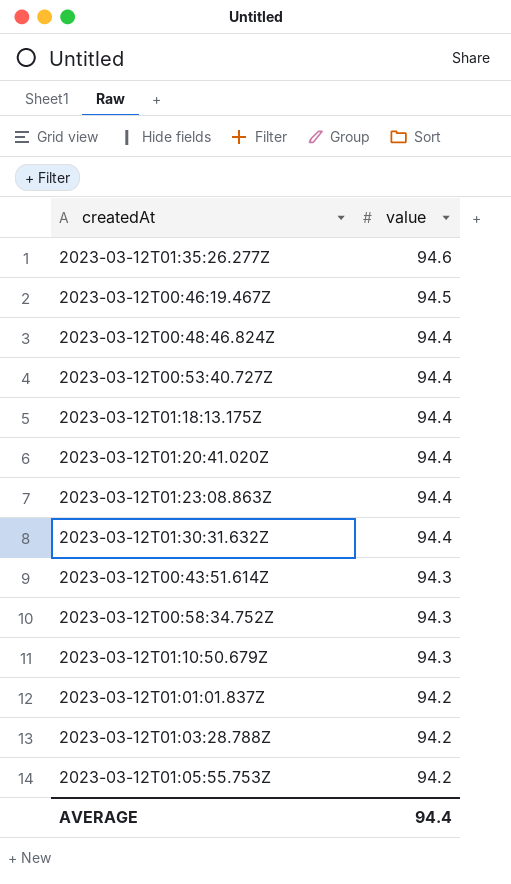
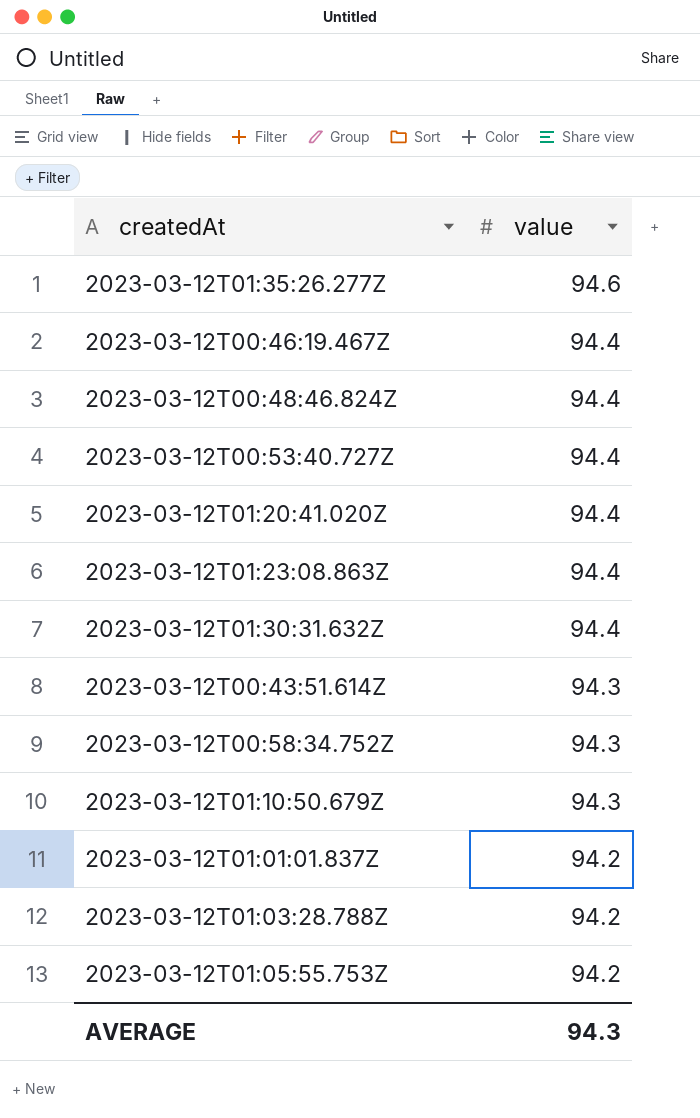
row 2023-03-12T01:18:13.175Z: 94.4 -> none
2023-03-12T00:46:19.467Z | value: 94.5 -> 94.4
AVERAGE | value: 94.4 -> 94.3

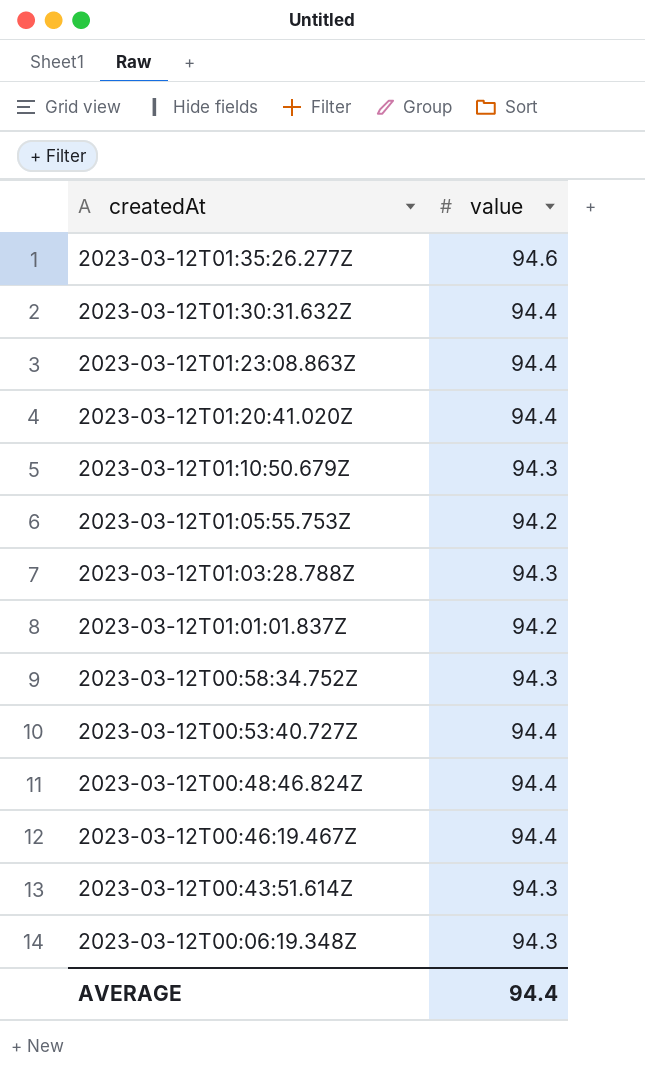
row order: value descending -> createdAt descending
2023-03-12T01:03:28.788Z | value: 94.2 -> 94.3
row 2023-03-12T00:06:19.348Z: none -> 94.3
AVERAGE | value: 94.3 -> 94.4

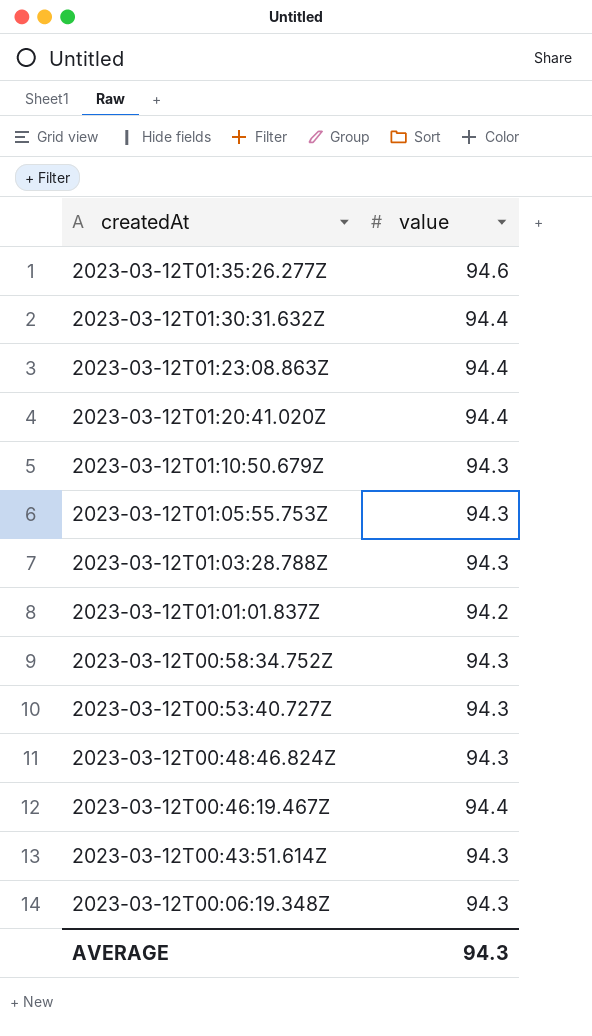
2023-03-12T01:05:55.753Z | value: 94.2 -> 94.3
2023-03-12T00:53:40.727Z | value: 94.4 -> 94.3
2023-03-12T00:48:46.824Z | value: 94.4 -> 94.3
AVERAGE | value: 94.4 -> 94.3

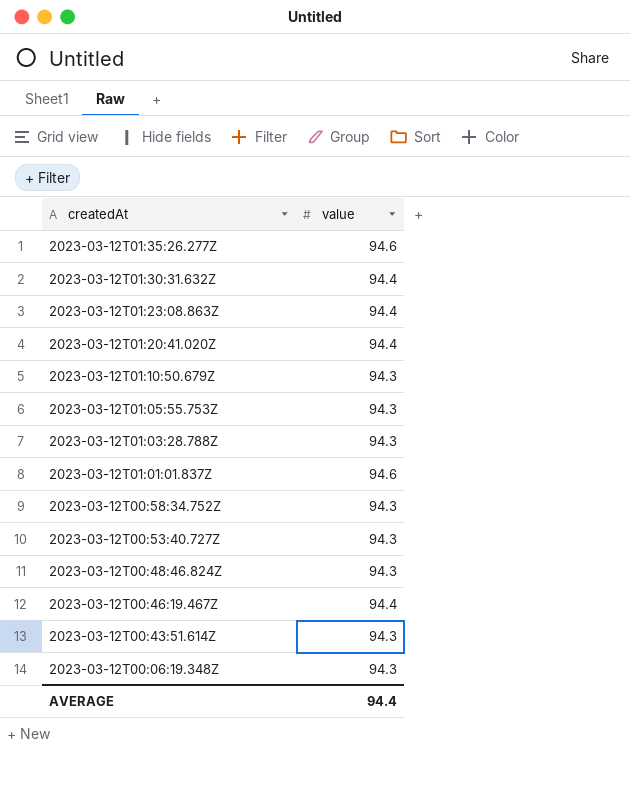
2023-03-12T01:01:01.837Z | value: 94.2 -> 94.6
AVERAGE | value: 94.3 -> 94.4

